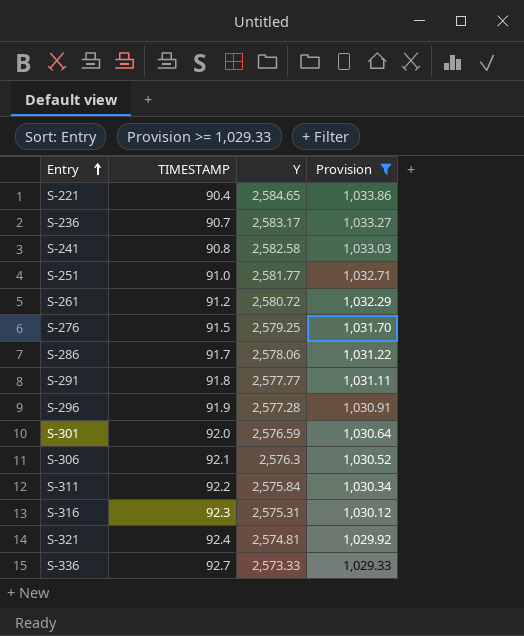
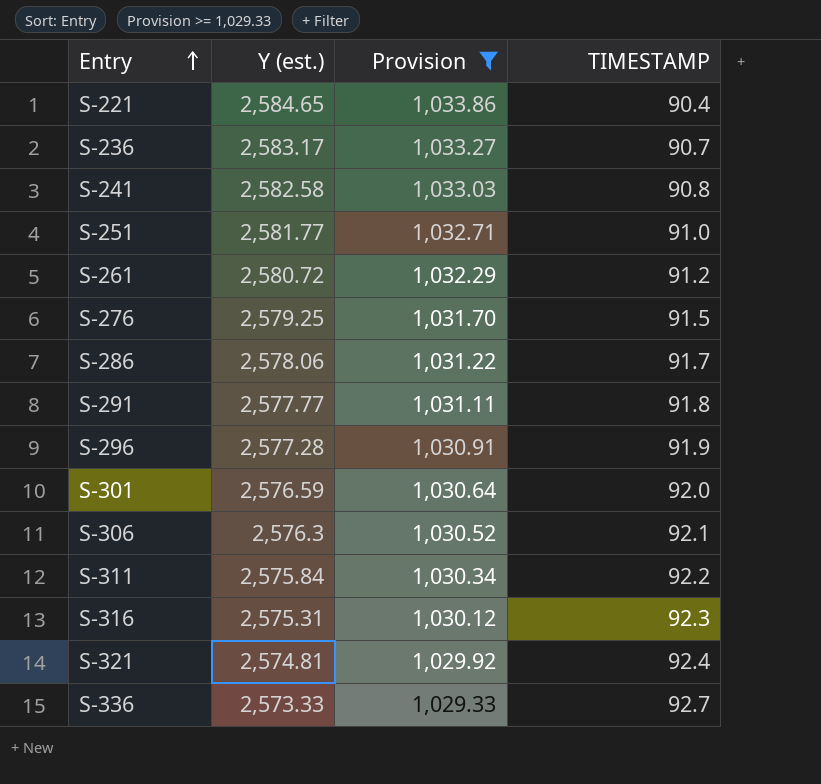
column name: Y -> Y (est.)
column TIMESTAMP | position: 2 -> 4

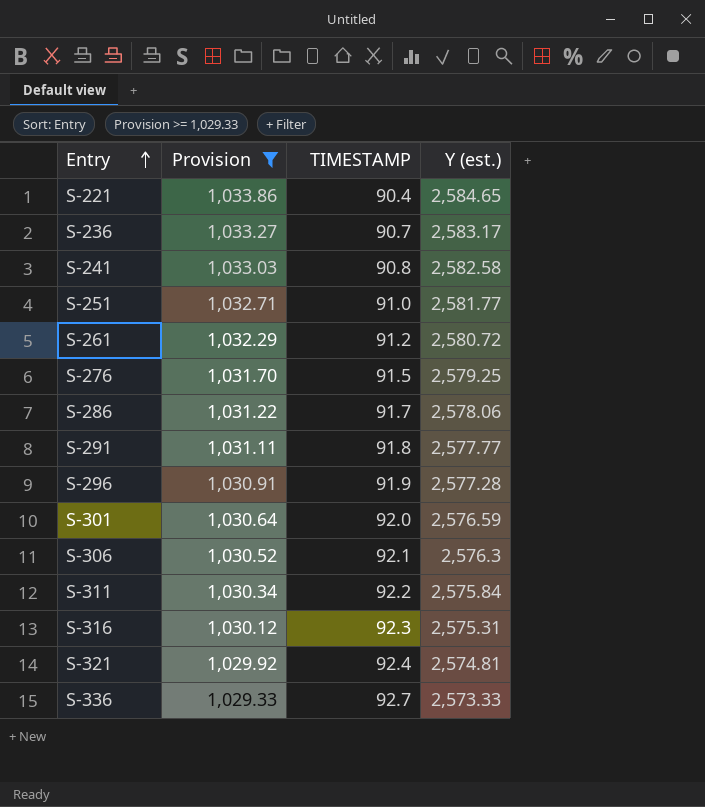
column Y (est.) | position: 2 -> 4

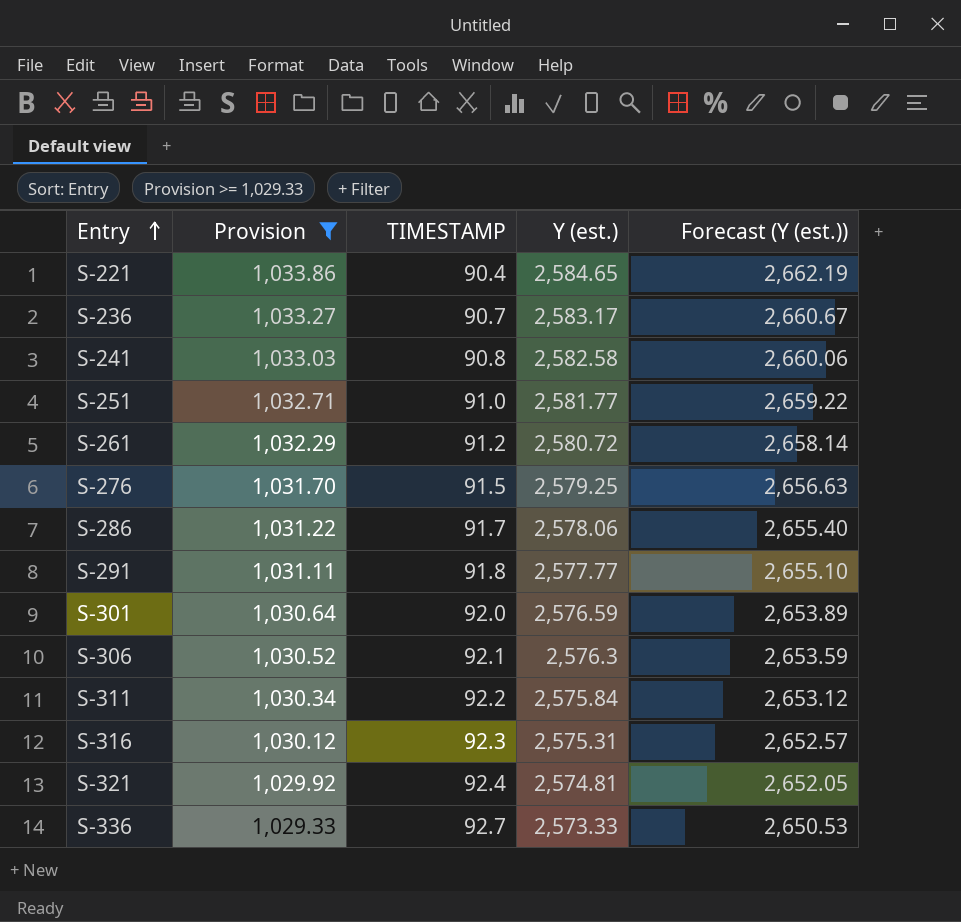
column Forecast (Y (est.)) | formula: none -> [Y (est.)] * 1.03
row S-296: 1,030.91 | 91.9 | 2,577.28 -> none

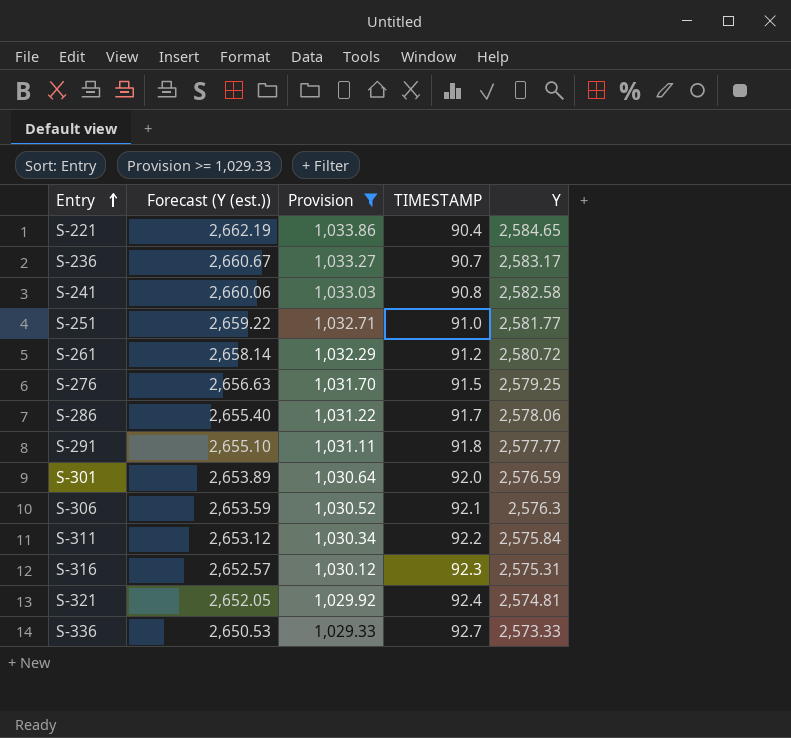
column Forecast (Y (est.)) | position: 5 -> 2
column name: Y (est.) -> Y

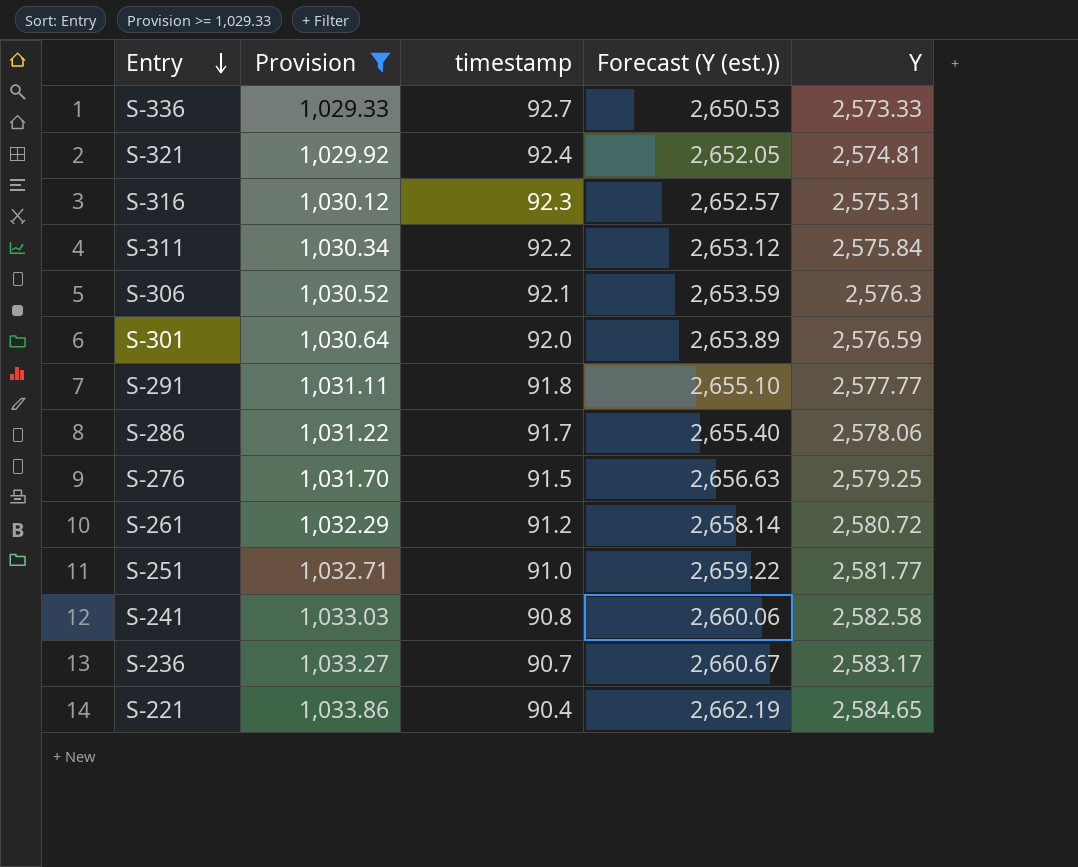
row order: Entry ascending -> Entry descending
column name: TIMESTAMP -> timestamp
column Forecast (Y (est.)) | position: 2 -> 4

